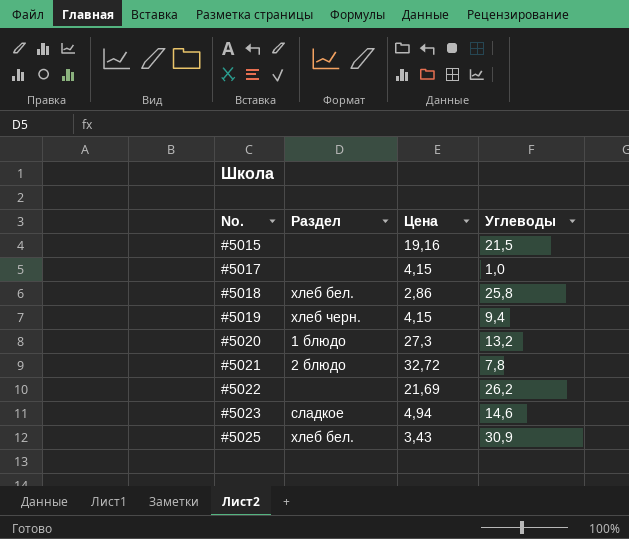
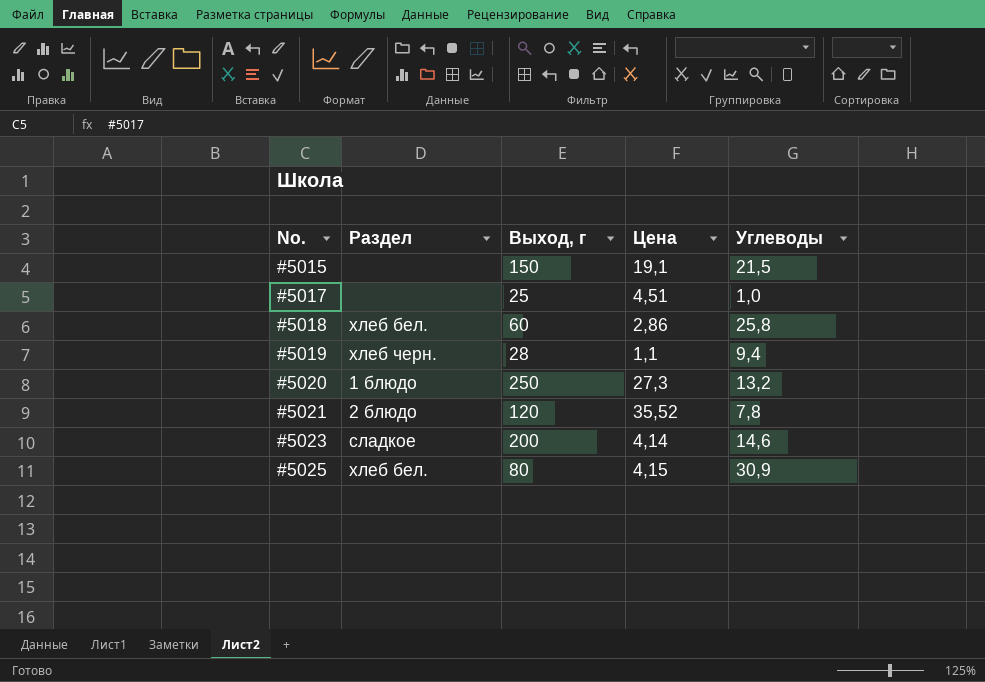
column Выход, г | position: none -> 3
row #5022: none | 21,69 | 26,2 -> none
#5015 | Цена: 19,16 -> 19,1
#5017 | Цена: 4,15 -> 4,51
#5019 | Цена: 4,15 -> 1,1
#5021 | Цена: 32,72 -> 35,52
#5023 | Цена: 4,94 -> 4,14
#5025 | Цена: 3,43 -> 4,15

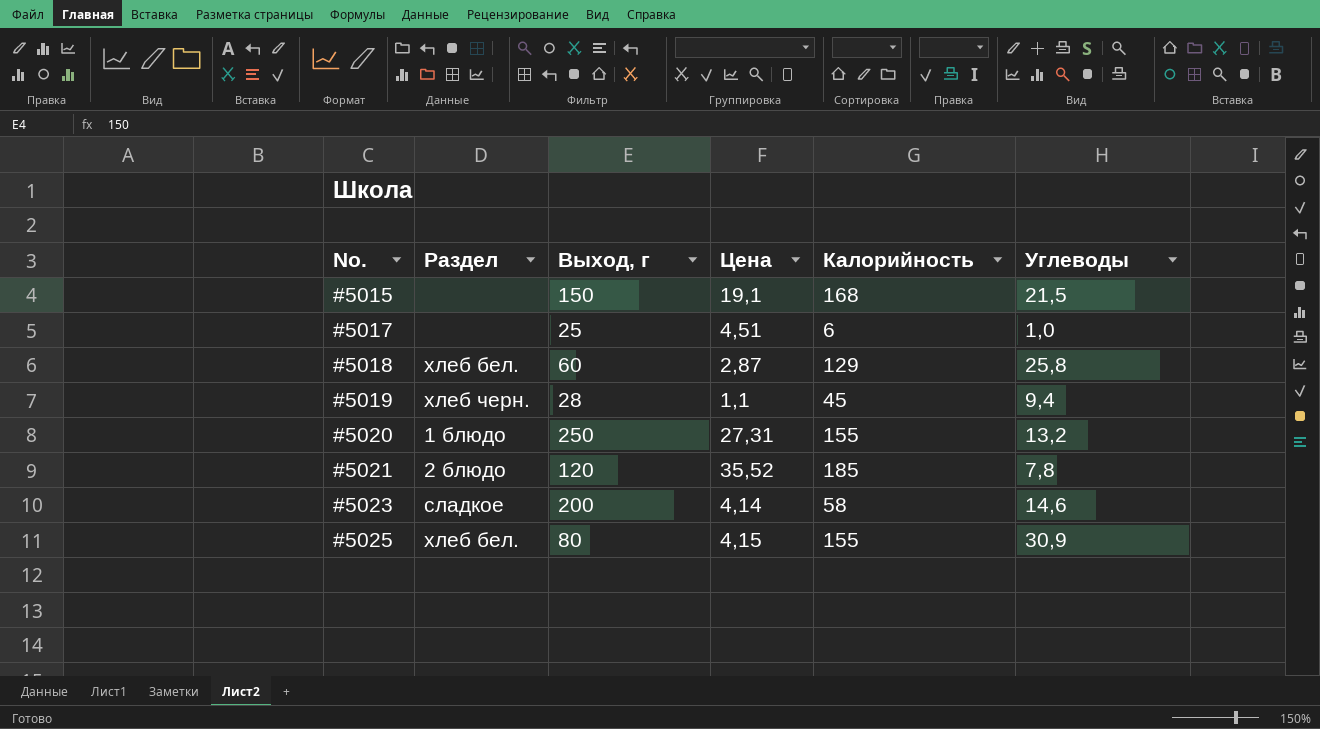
column Калорийность | position: none -> 5
#5018 | Цена: 2,86 -> 2,87
#5020 | Цена: 27,3 -> 27,31

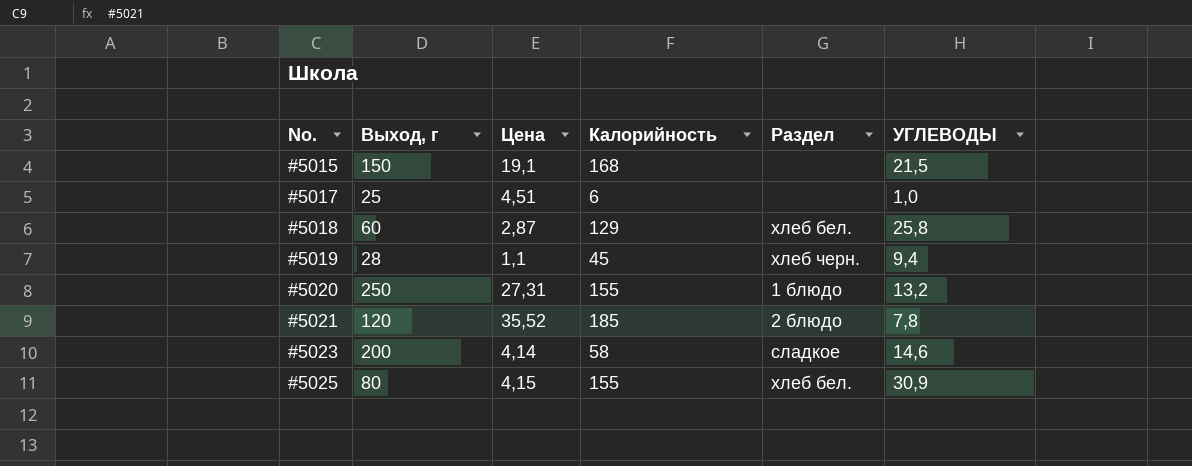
column Раздел | position: 2 -> 5
column name: Углеводы -> УГЛЕВОДЫ

